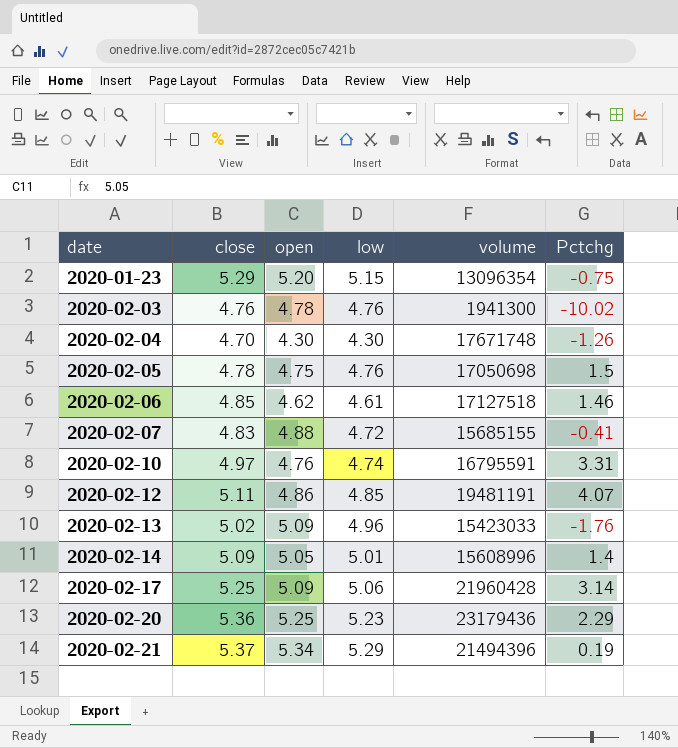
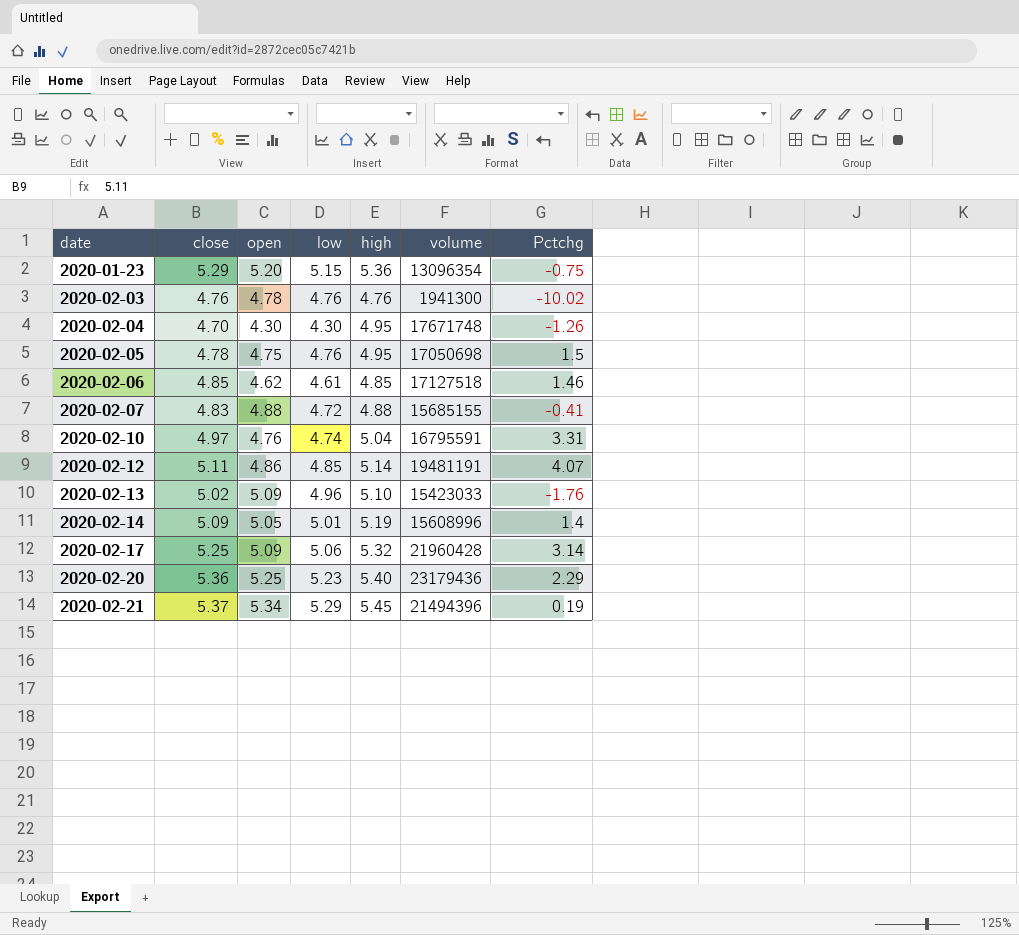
column high | position: none -> 5

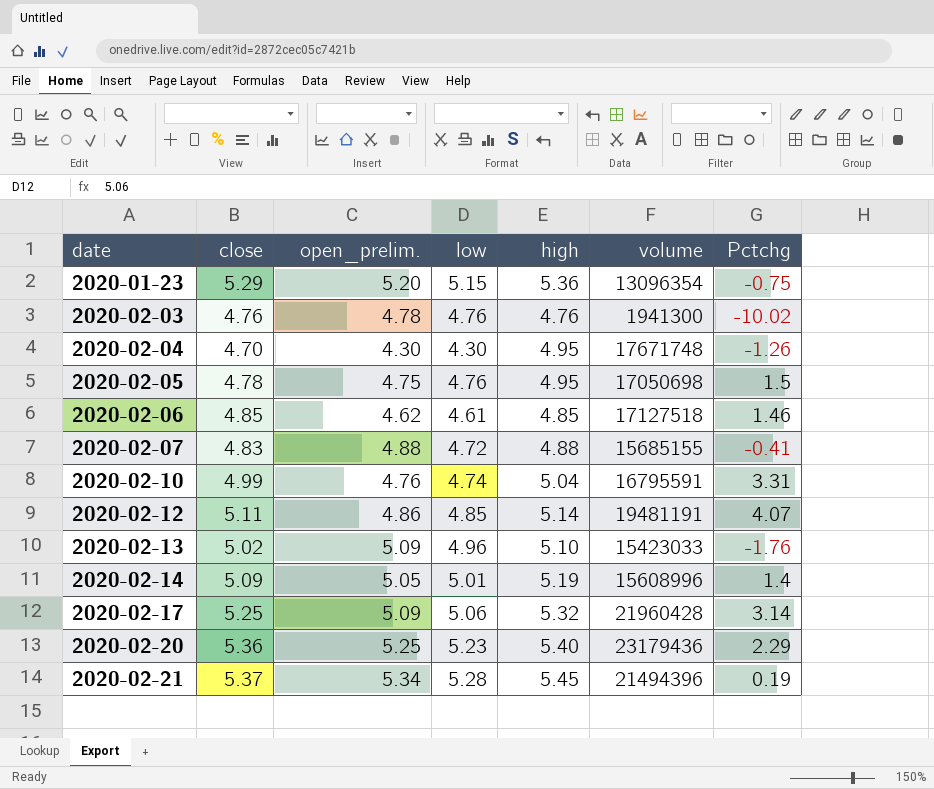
column name: open -> open_prelim.
2020-02-10 | close: 4.97 -> 4.99
2020-02-21 | low: 5.29 -> 5.28

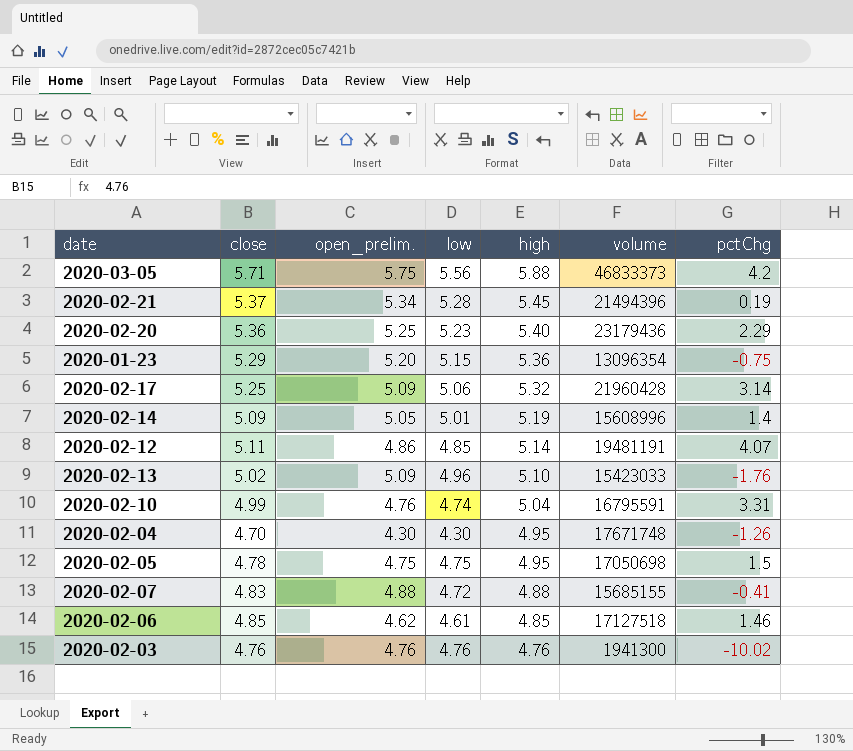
row order: date ascending -> high descending
column name: Pctchg -> pctChg
row 2020-03-05: none -> 5.71 | 5.75 | 5.56 | 5.88 | 46833373 | 4.2
2020-02-05 | low: 4.76 -> 4.75
2020-02-03 | open_prelim.: 4.78 -> 4.76

